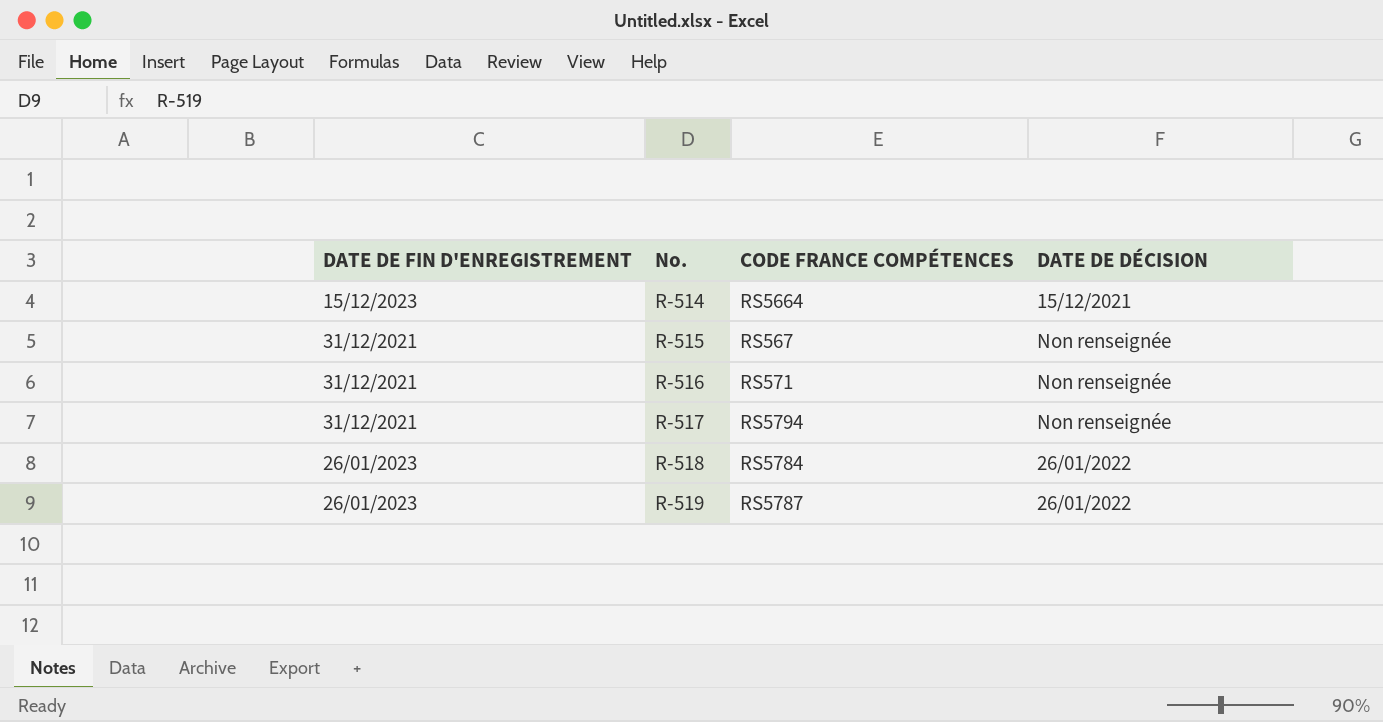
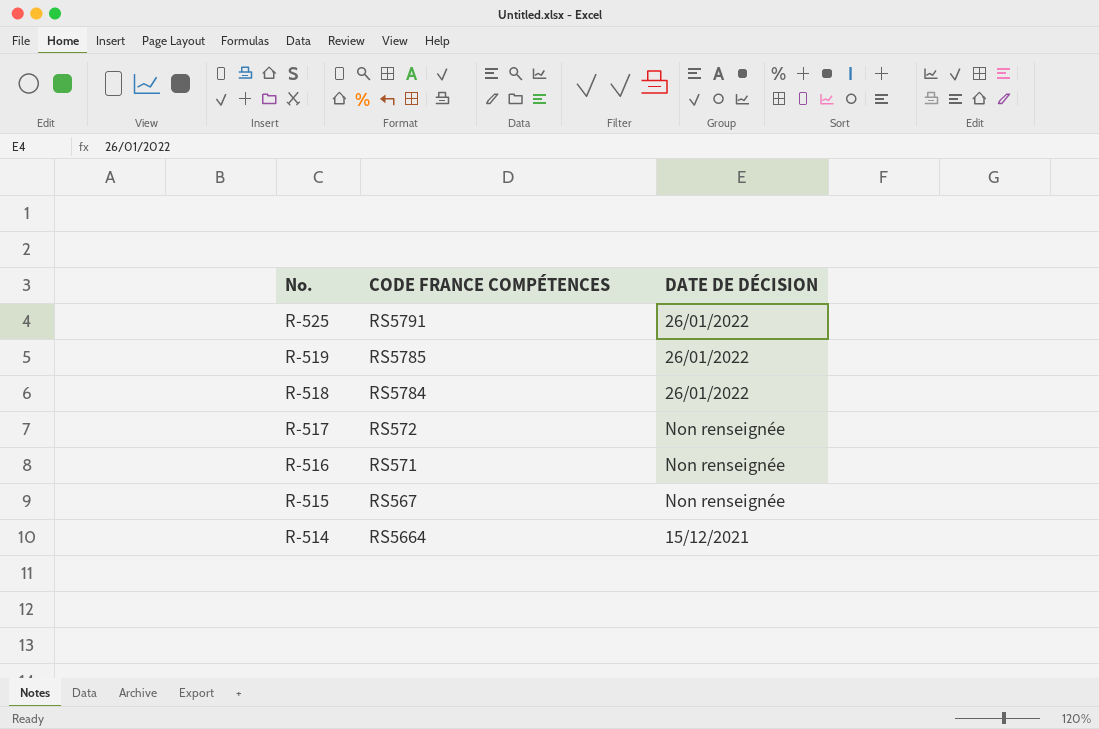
row order: No. ascending -> No. descending
column DATE DE FIN D'ENREGISTREMENT | position: 1 -> none
row R-525: none -> RS5791 | 26/01/2022
R-519 | CODE FRANCE COMPÉTENCES: RS5787 -> RS5785
R-517 | CODE FRANCE COMPÉTENCES: RS5794 -> RS572

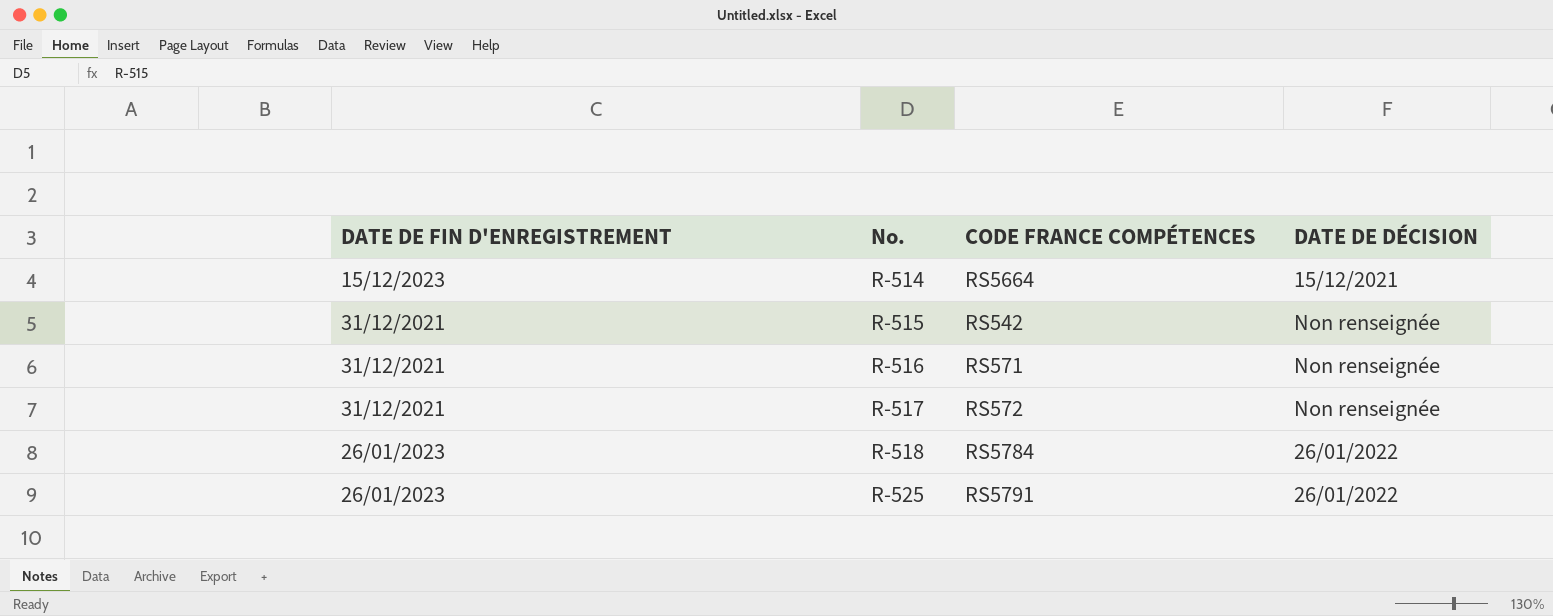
row order: No. descending -> No. ascending
column DATE DE FIN D'ENREGISTREMENT | position: none -> 1
row R-519: RS5785 | 26/01/2022 -> none
R-515 | CODE FRANCE COMPÉTENCES: RS567 -> RS542

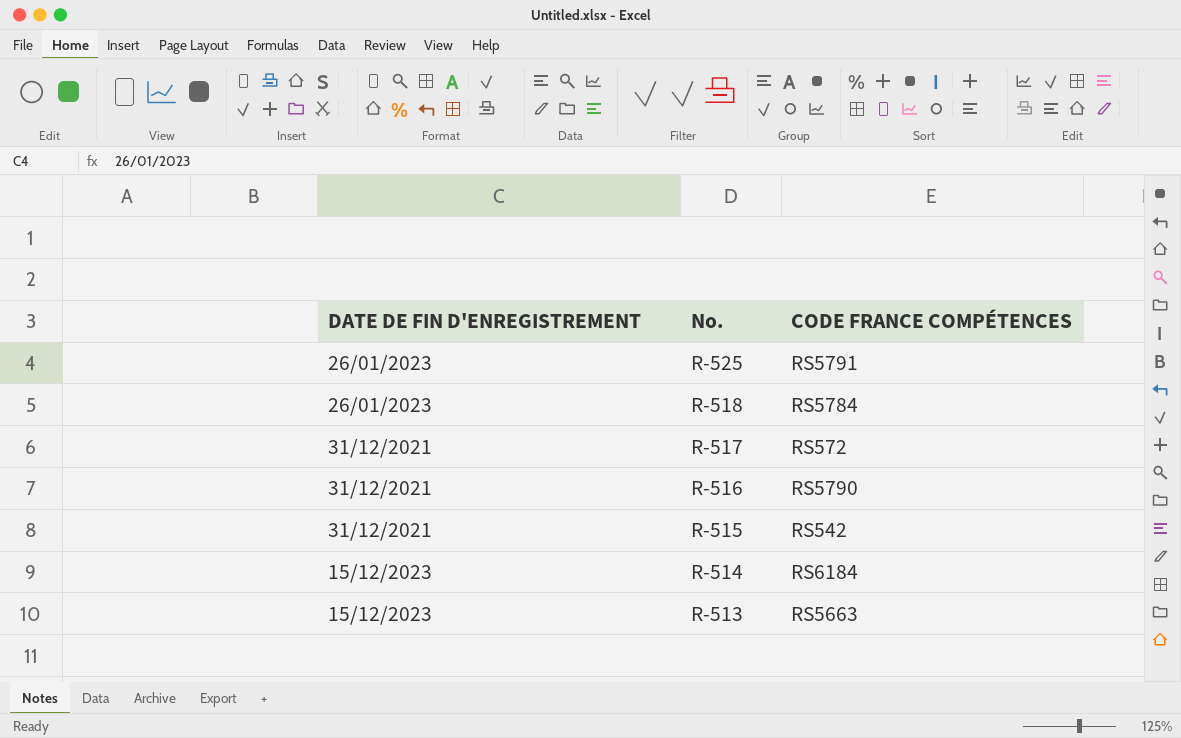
row order: No. ascending -> No. descending
column DATE DE DÉCISION | position: 4 -> none
R-516 | CODE FRANCE COMPÉTENCES: RS571 -> RS5790
R-514 | CODE FRANCE COMPÉTENCES: RS5664 -> RS6184
row R-513: none -> 15/12/2023 | RS5663

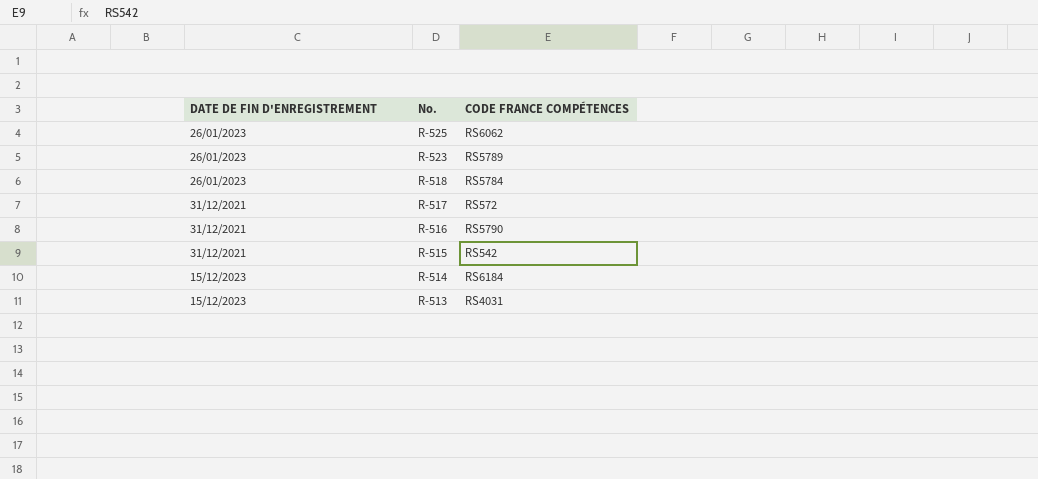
R-525 | CODE FRANCE COMPÉTENCES: RS5791 -> RS6062
row R-523: none -> 26/01/2023 | RS5789
R-513 | CODE FRANCE COMPÉTENCES: RS5663 -> RS4031

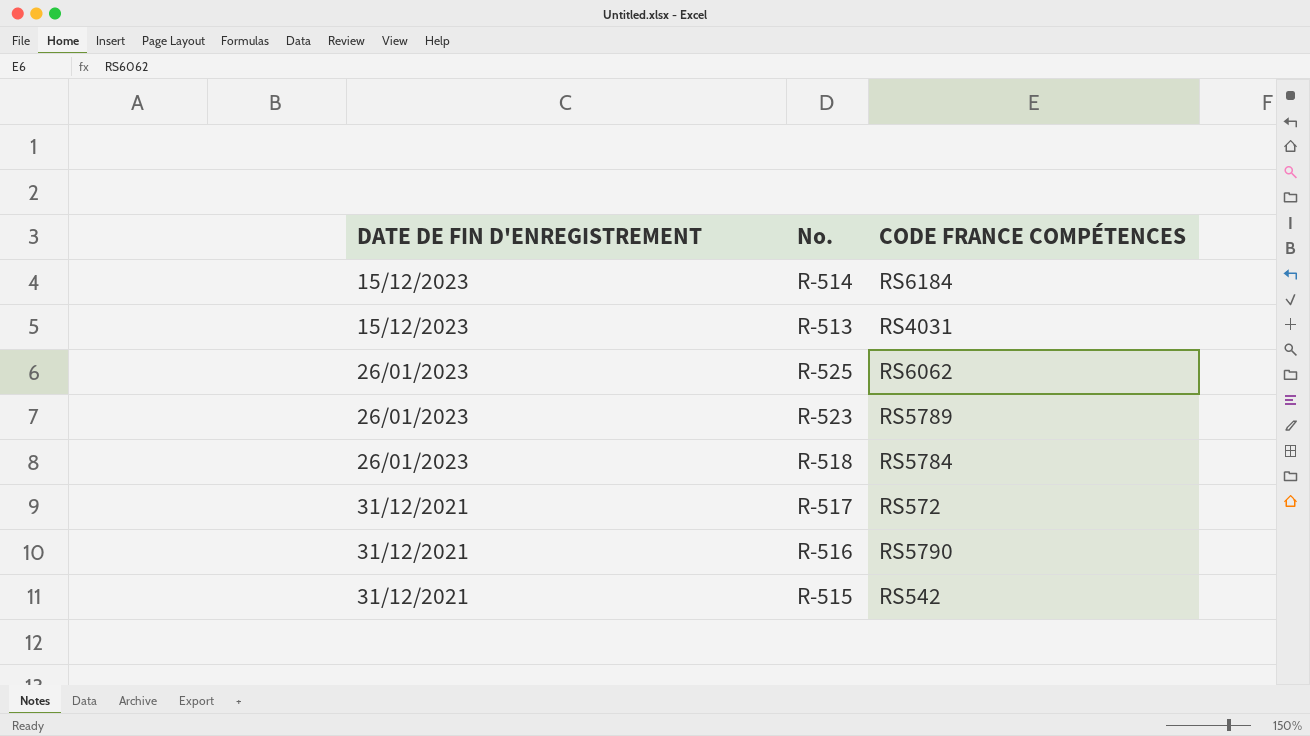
row order: No. descending -> DATE DE FIN D'ENREGISTREMENT descending

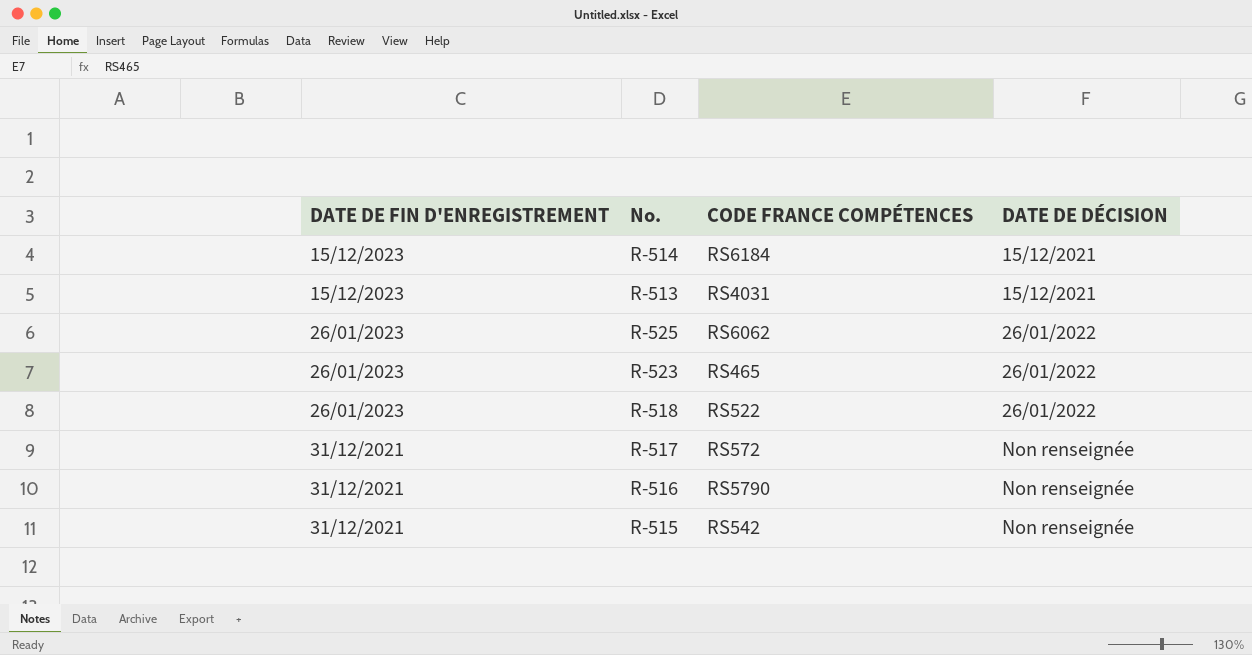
column DATE DE DÉCISION | position: none -> 4
R-523 | CODE FRANCE COMPÉTENCES: RS5789 -> RS465
R-518 | CODE FRANCE COMPÉTENCES: RS5784 -> RS522

